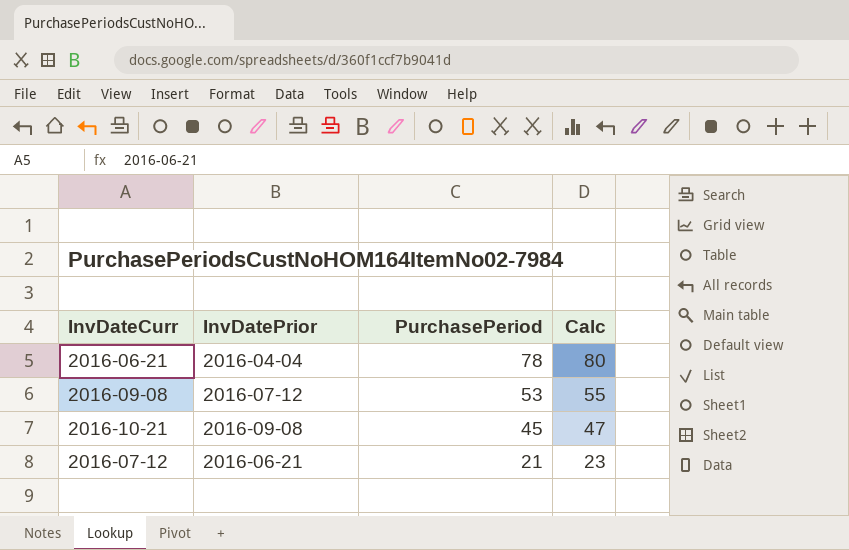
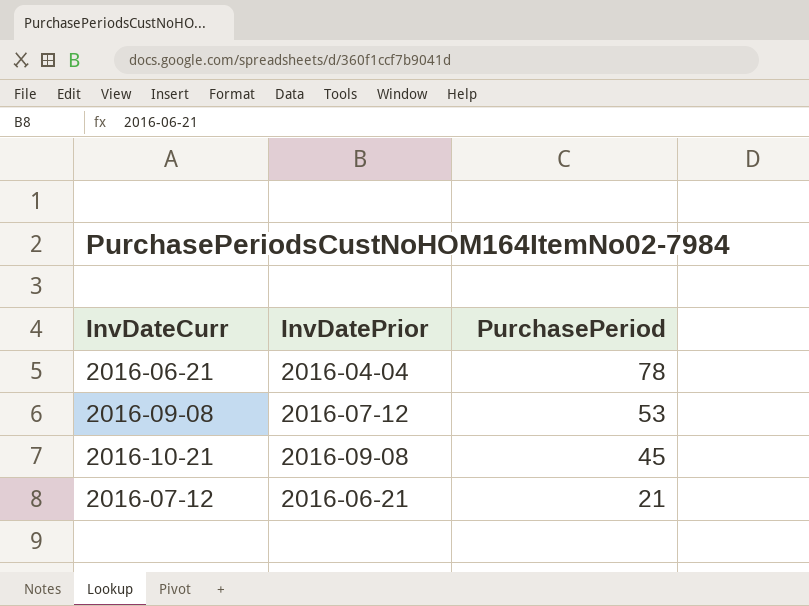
column Calc | formula: [PurchasePeriod] + 2 -> none

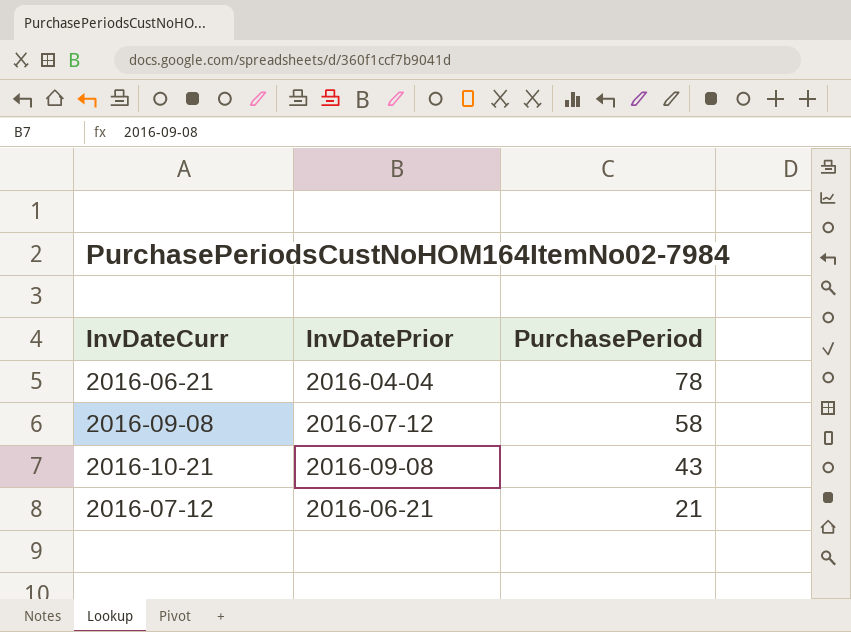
2016-09-08 | PurchasePeriod: 53 -> 58
2016-10-21 | PurchasePeriod: 45 -> 43

